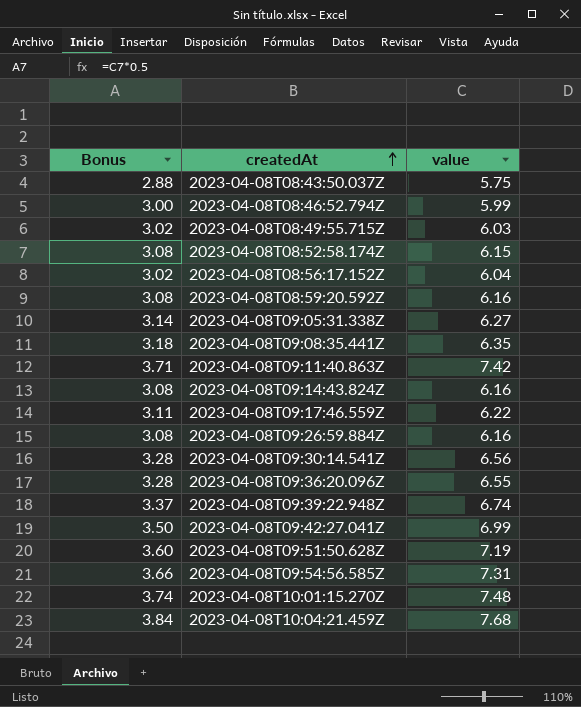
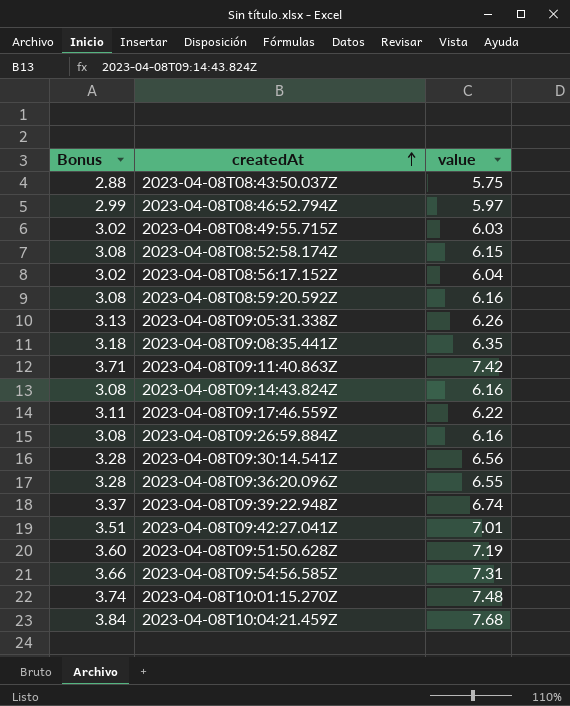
2023-04-08T08:46:52.794Z | Bonus: 3.00 -> 2.99
2023-04-08T08:46:52.794Z | value: 5.99 -> 5.97
2023-04-08T09:05:31.338Z | Bonus: 3.14 -> 3.13
2023-04-08T09:05:31.338Z | value: 6.27 -> 6.26
2023-04-08T09:42:27.041Z | Bonus: 3.50 -> 3.51
2023-04-08T09:42:27.041Z | value: 6.99 -> 7.01

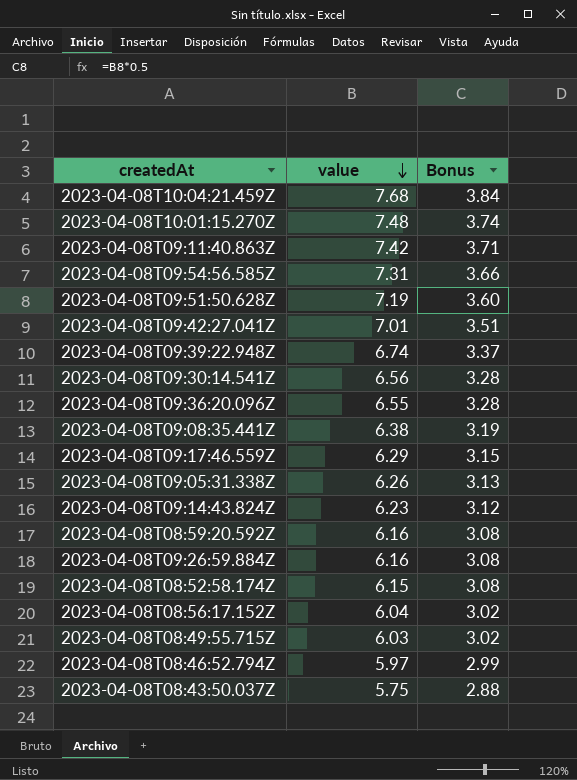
row order: createdAt ascending -> value descending
column Bonus | position: 1 -> 3
2023-04-08T09:08:35.441Z | value: 6.35 -> 6.38
2023-04-08T09:08:35.441Z | Bonus: 3.18 -> 3.19
2023-04-08T09:17:46.559Z | value: 6.22 -> 6.29
2023-04-08T09:17:46.559Z | Bonus: 3.11 -> 3.15
2023-04-08T09:14:43.824Z | value: 6.16 -> 6.23
2023-04-08T09:14:43.824Z | Bonus: 3.08 -> 3.12

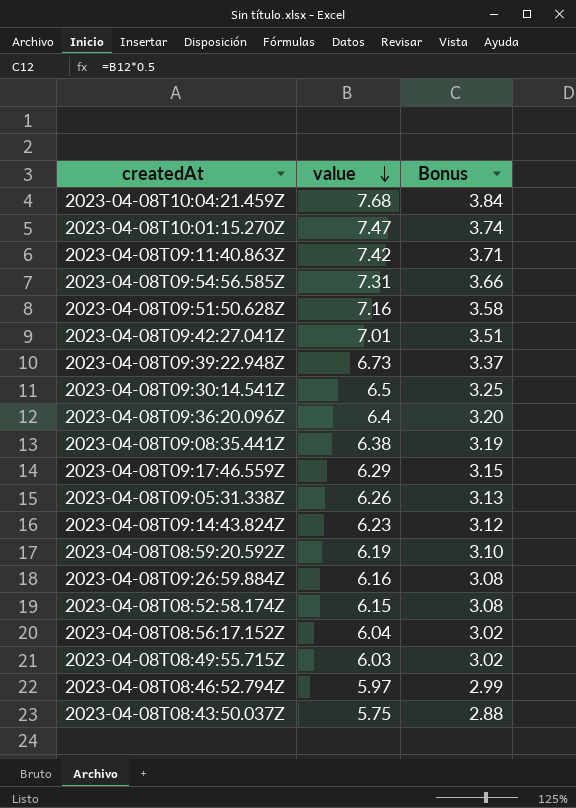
2023-04-08T10:01:15.270Z | value: 7.48 -> 7.47
2023-04-08T09:51:50.628Z | value: 7.19 -> 7.16
2023-04-08T09:51:50.628Z | Bonus: 3.60 -> 3.58
2023-04-08T09:39:22.948Z | value: 6.74 -> 6.73
2023-04-08T09:30:14.541Z | value: 6.56 -> 6.5
2023-04-08T09:30:14.541Z | Bonus: 3.28 -> 3.25
2023-04-08T09:36:20.096Z | value: 6.55 -> 6.4
2023-04-08T09:36:20.096Z | Bonus: 3.28 -> 3.20
2023-04-08T08:59:20.592Z | value: 6.16 -> 6.19
2023-04-08T08:59:20.592Z | Bonus: 3.08 -> 3.10

